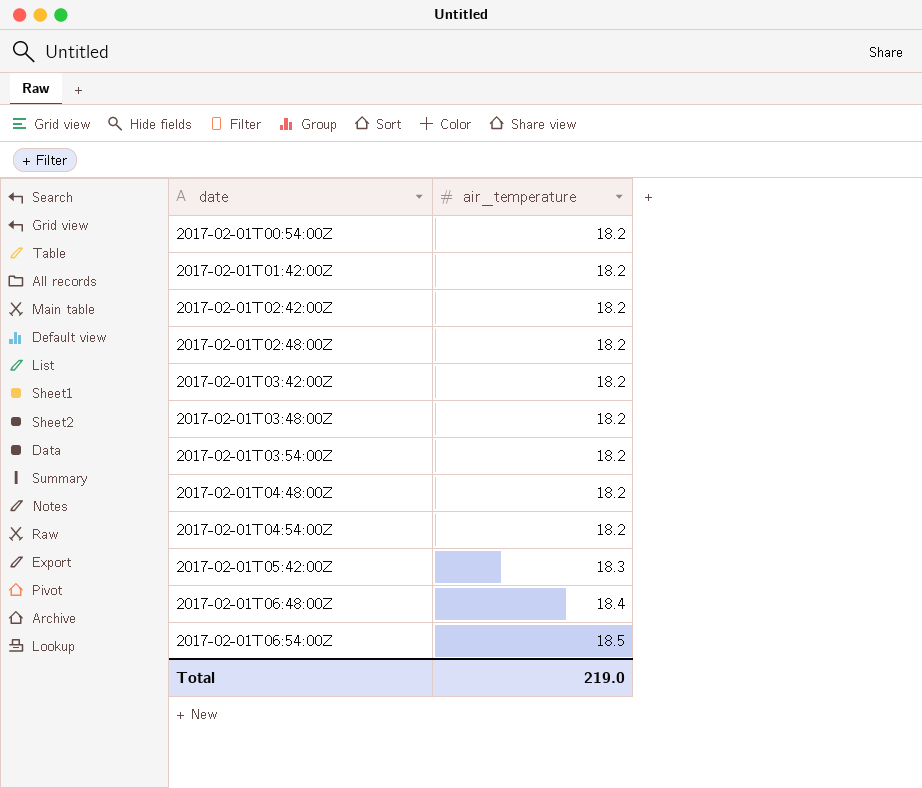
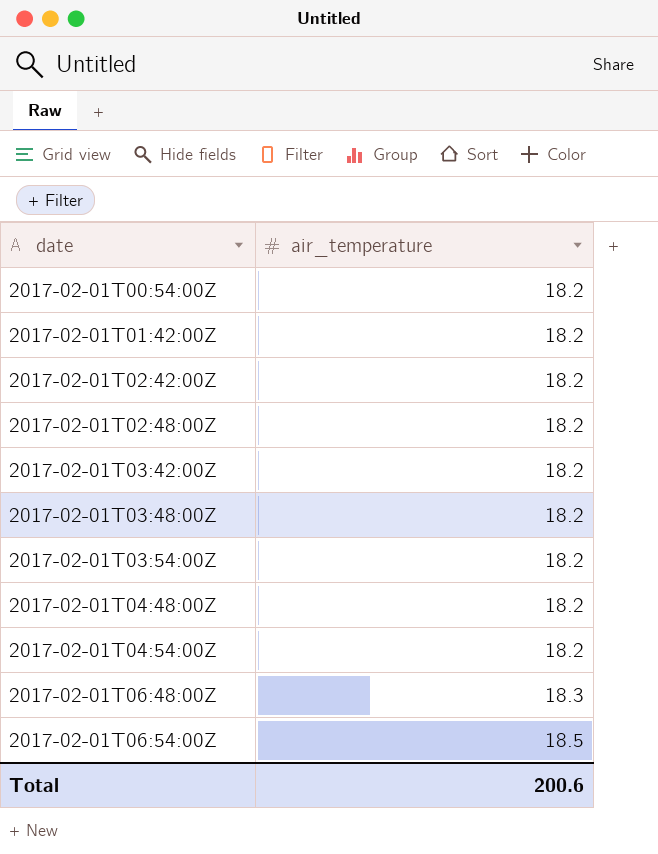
row 2017-02-01T05:42:00Z: 18.3 -> none
2017-02-01T06:48:00Z | air_temperature: 18.4 -> 18.3
Total | air_temperature: 219.0 -> 200.6

